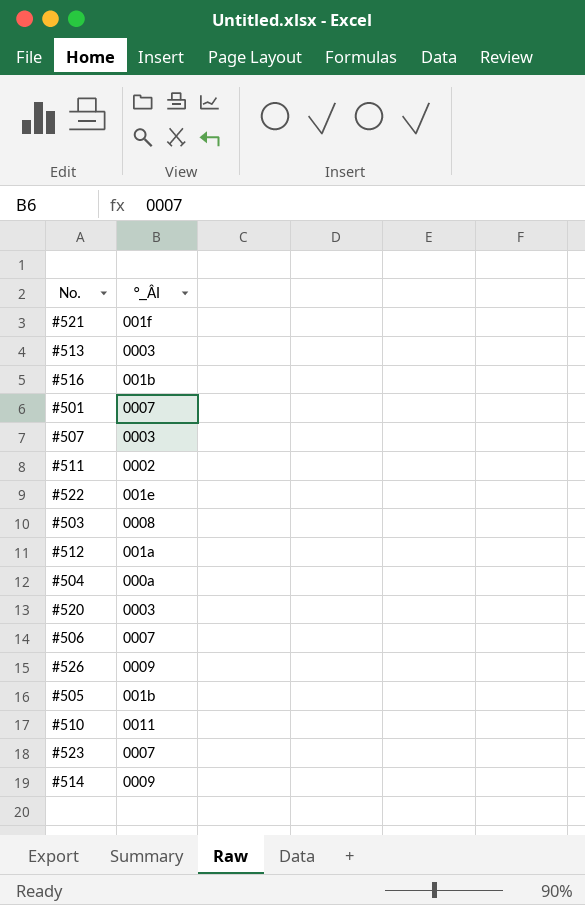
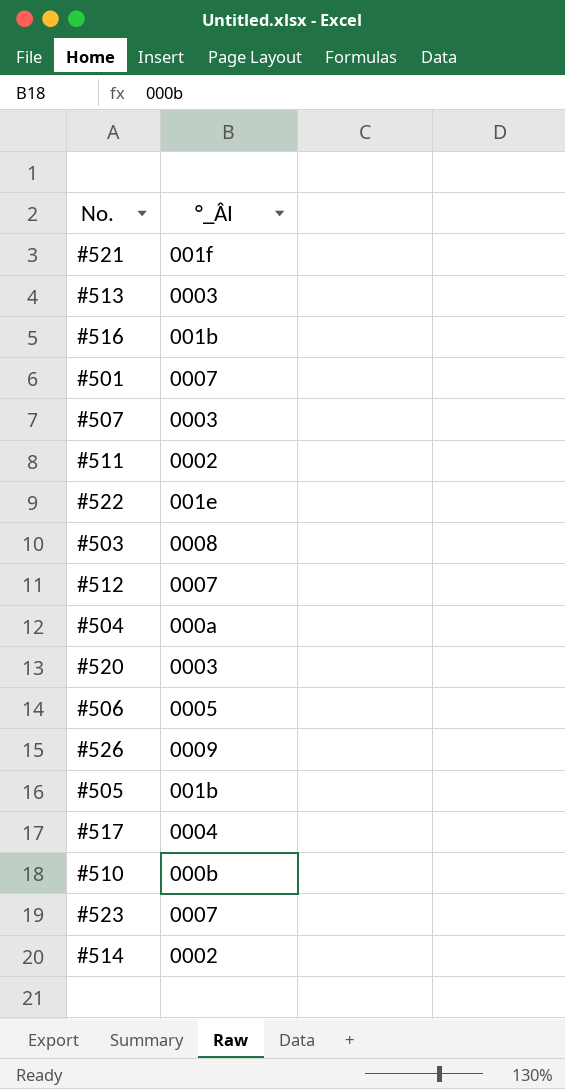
#512 | °_ÂI: 001a -> 0007
#506 | °_ÂI: 0007 -> 0005
row #517: none -> 0004
#510 | °_ÂI: 0011 -> 000b
#514 | °_ÂI: 0009 -> 0002

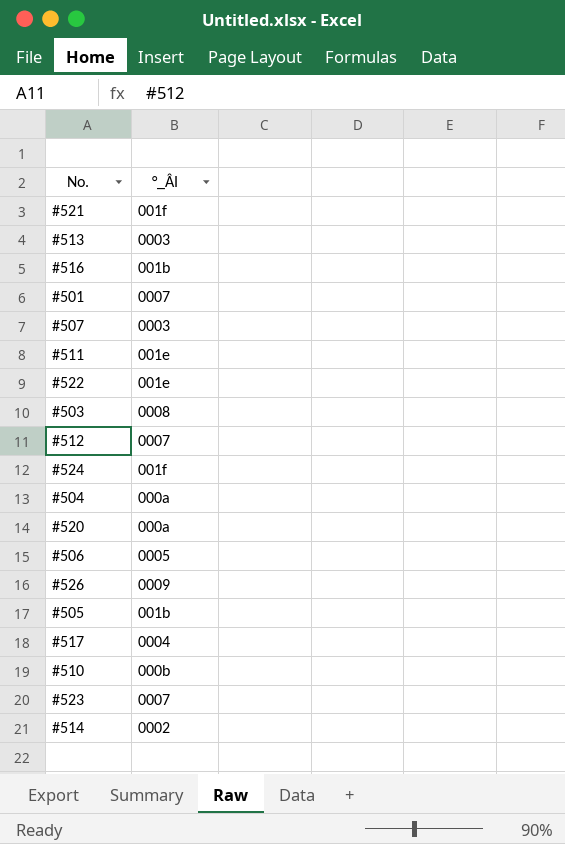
#511 | °_ÂI: 0002 -> 001e
row #524: none -> 001f
#520 | °_ÂI: 0003 -> 000a

